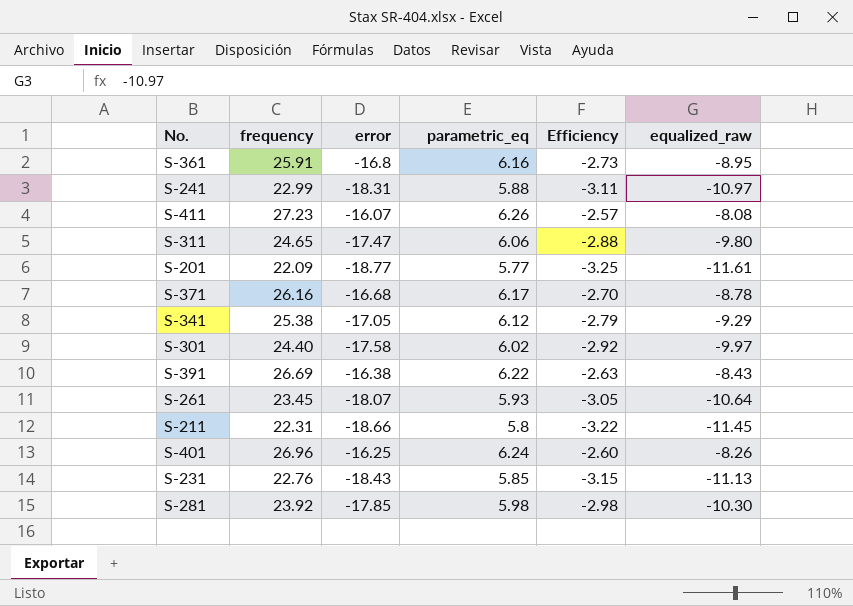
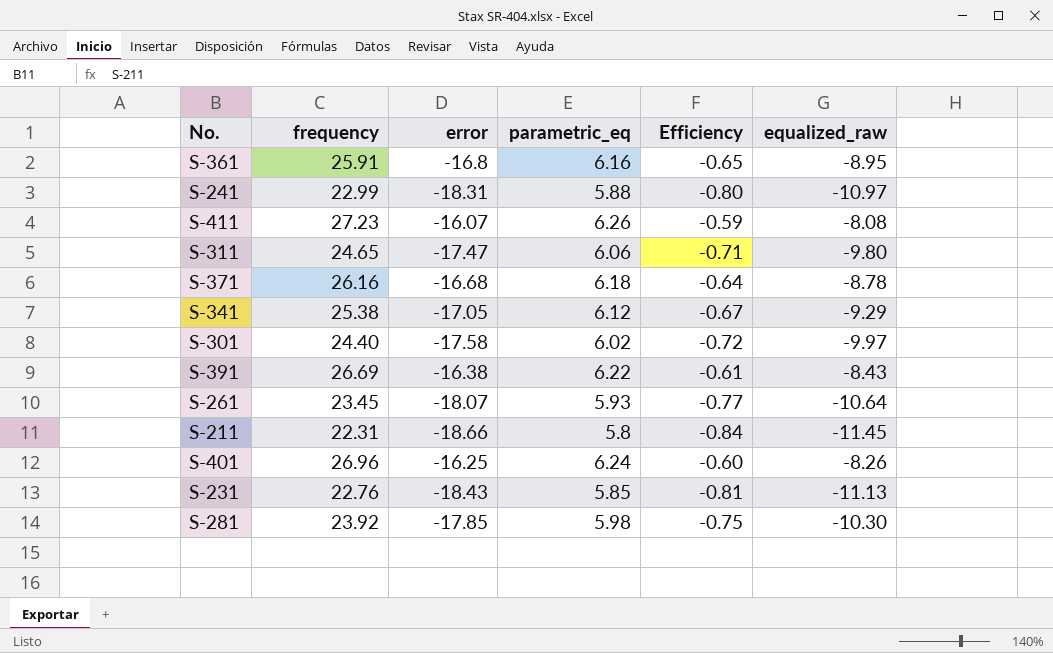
column Efficiency | formula: [error] / [parametric_eq] -> [error] / [frequency]
row S-201: 22.09 | -18.77 | 5.77 | -3.25 | -11.61 -> none
S-371 | parametric_eq: 6.17 -> 6.18

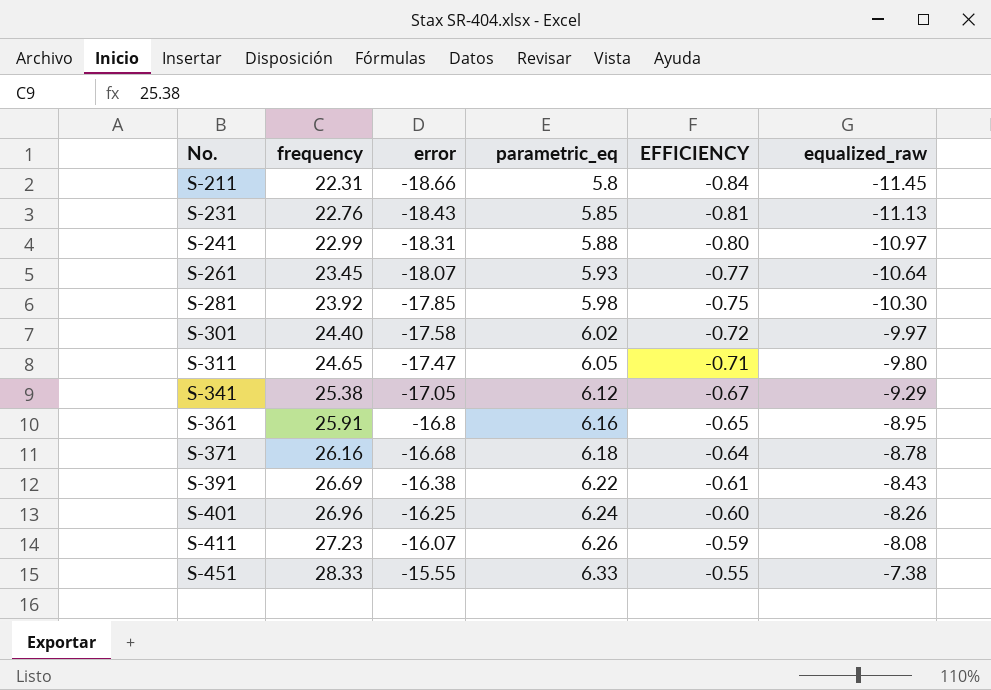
row order: none -> No. ascending
column name: Efficiency -> EFFICIENCY
S-311 | parametric_eq: 6.06 -> 6.05
row S-451: none -> 28.33 | -15.55 | 6.33 | -0.55 | -7.38

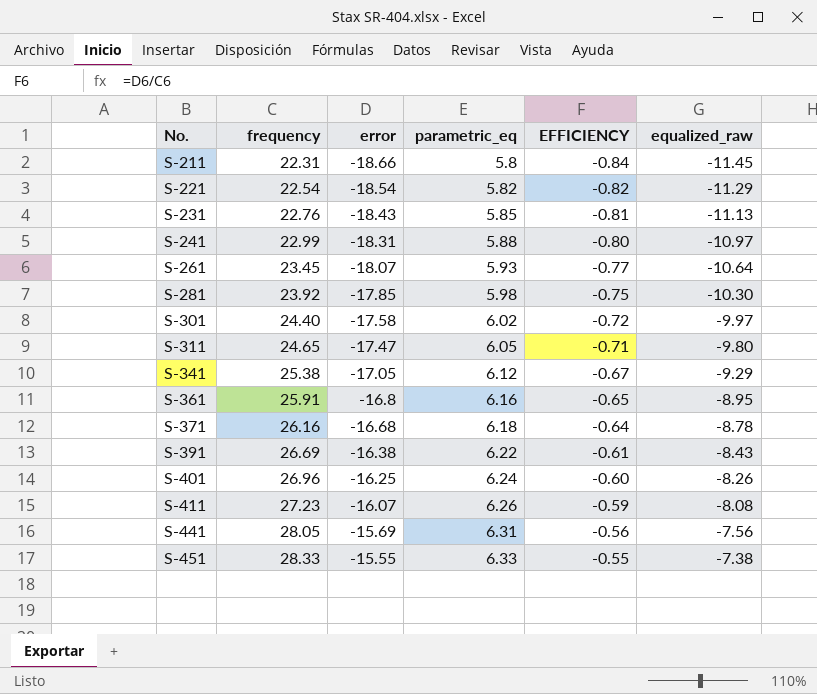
row S-221: none -> 22.54 | -18.54 | 5.82 | -0.82 | -11.29
row S-441: none -> 28.05 | -15.69 | 6.31 | -0.56 | -7.56

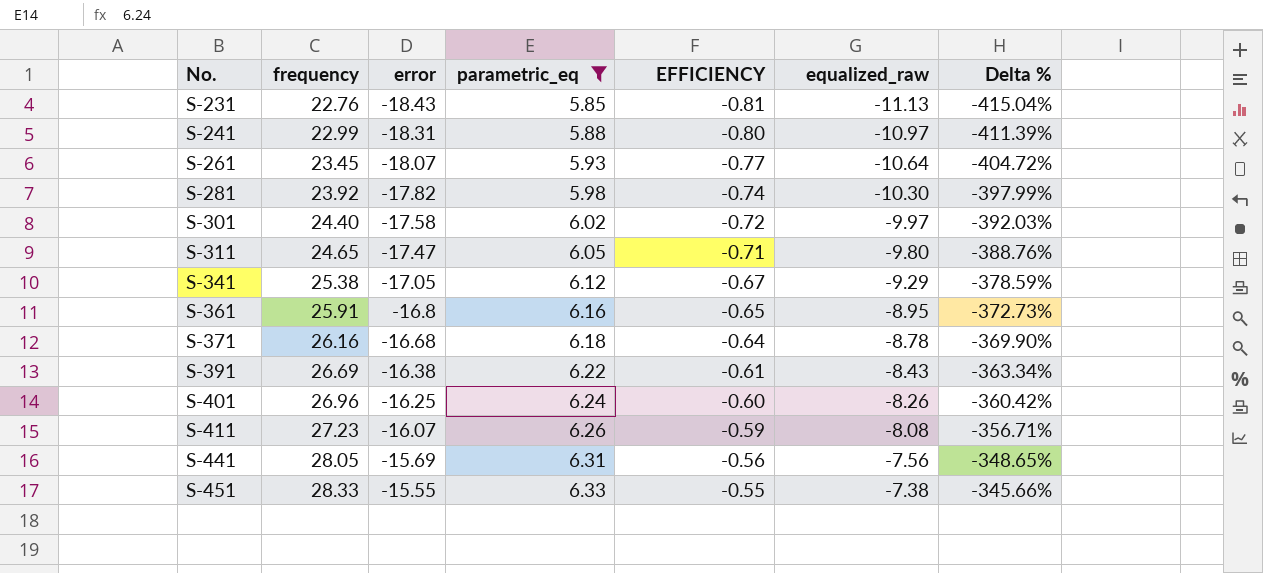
filter: none -> parametric_eq >= 5.85
column Delta % | formula: none -> ([error] - [parametric_eq]) / [parametric_eq]
S-281 | error: -17.85 -> -17.82
S-281 | EFFICIENCY: -0.75 -> -0.74

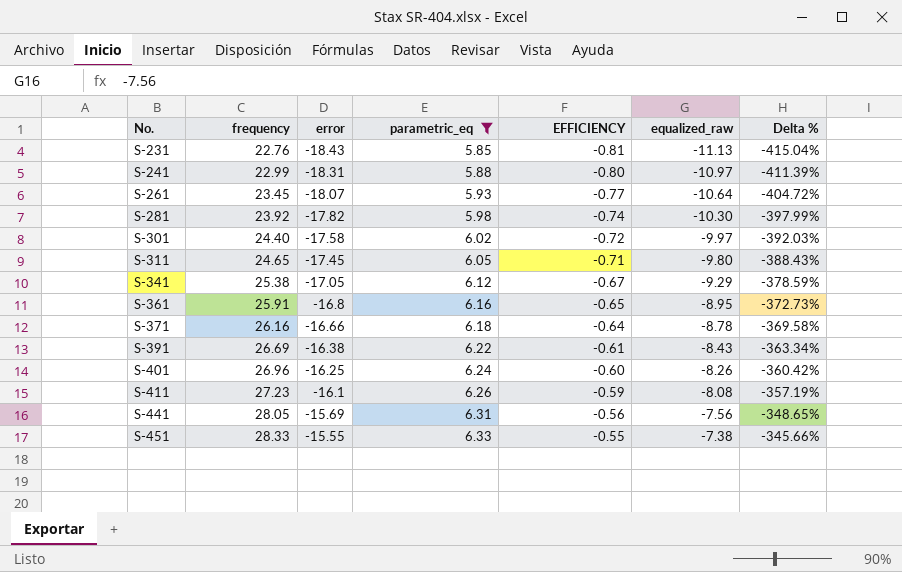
S-311 | error: -17.47 -> -17.45
S-311 | Delta %: -388.76% -> -388.43%
S-371 | error: -16.68 -> -16.66
S-371 | Delta %: -369.90% -> -369.58%
S-411 | error: -16.07 -> -16.1
S-411 | Delta %: -356.71% -> -357.19%

